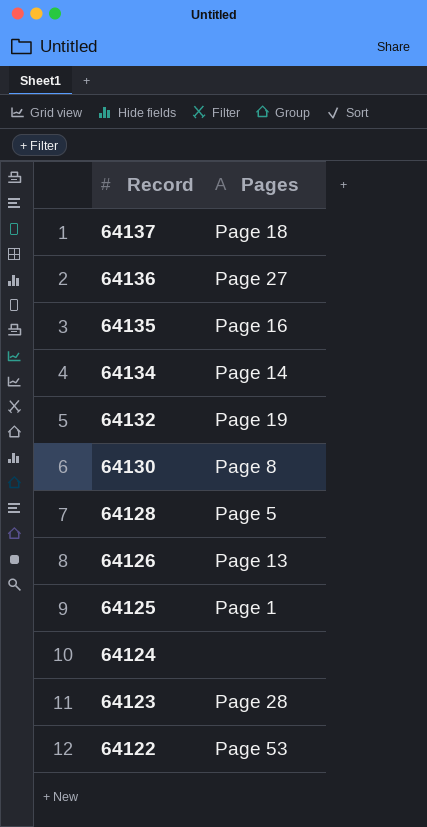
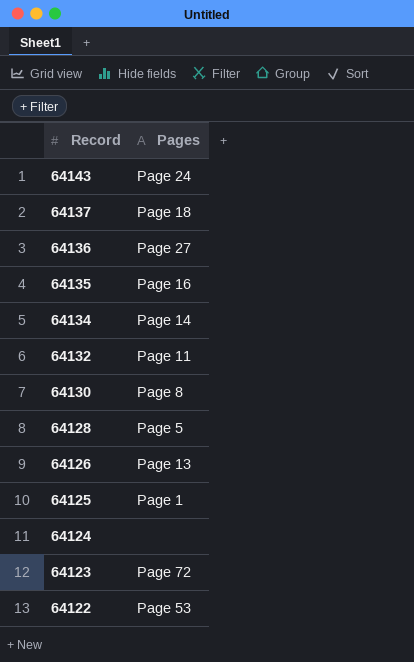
row 64143: none -> Page 24
64132 | Pages: Page 19 -> Page 11
64123 | Pages: Page 28 -> Page 72

